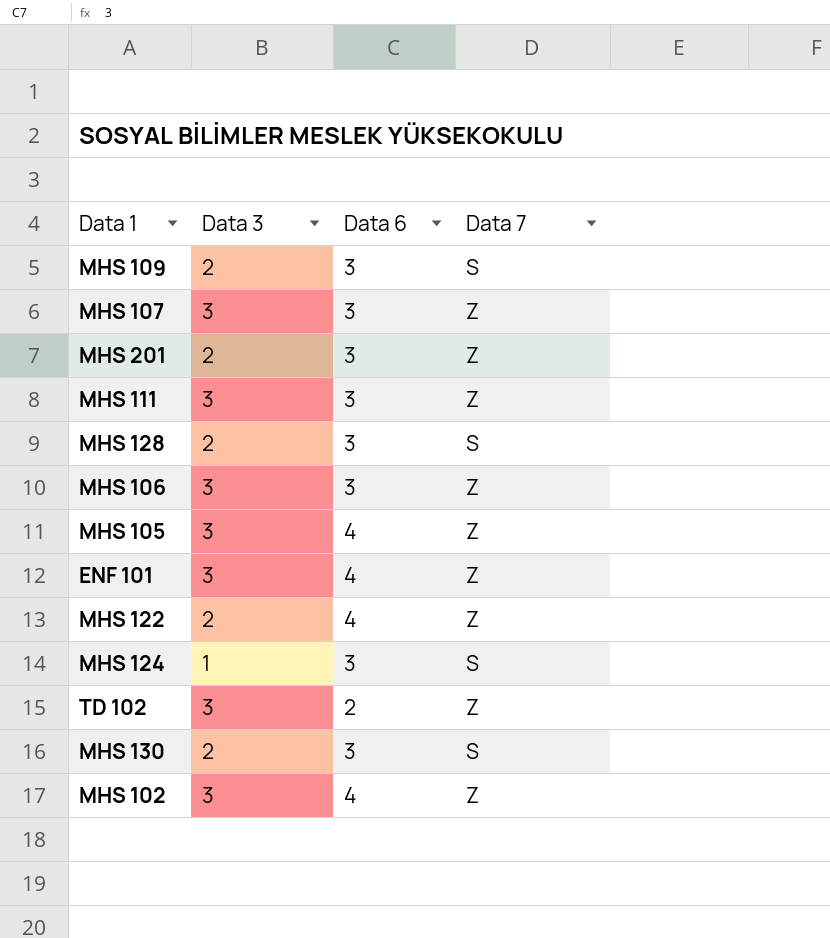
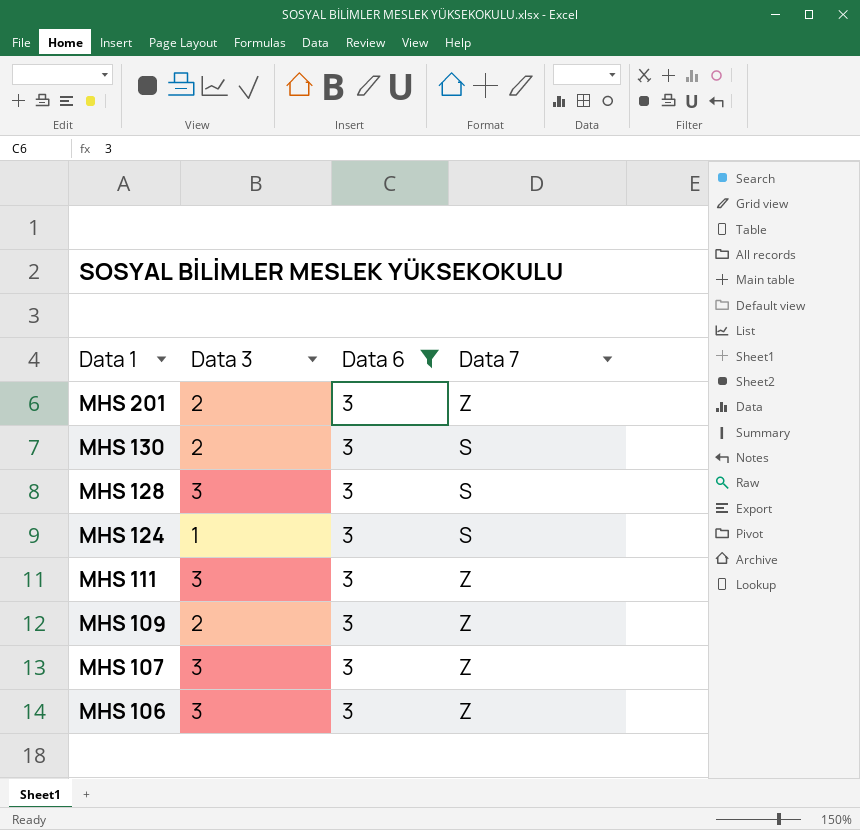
filter: none -> Data 6 = 3
row order: none -> Data 1 descending
MHS 128 | Data 3: 2 -> 3
MHS 109 | Data 7: S -> Z

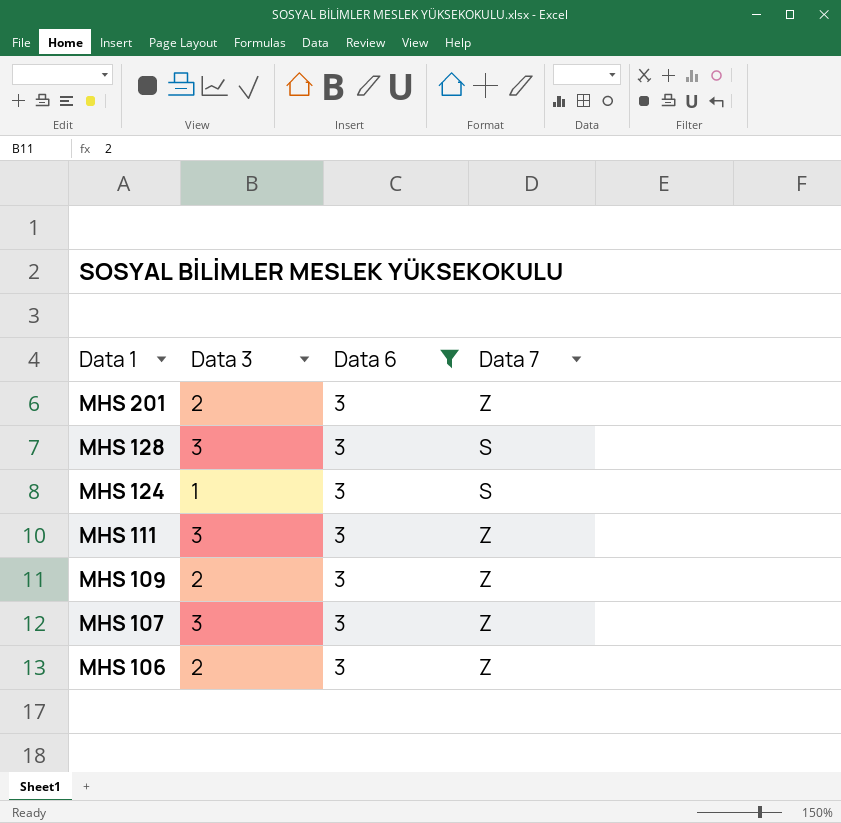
row MHS 130: 2 | 3 | S -> none
MHS 106 | Data 3: 3 -> 2

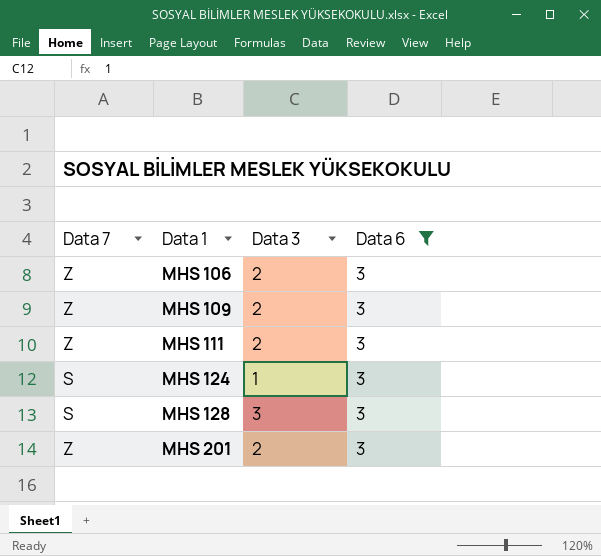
row order: Data 1 descending -> Data 1 ascending
column Data 7 | position: 4 -> 1
row MHS 107: 3 | 3 | Z -> none
MHS 111 | Data 3: 3 -> 2

